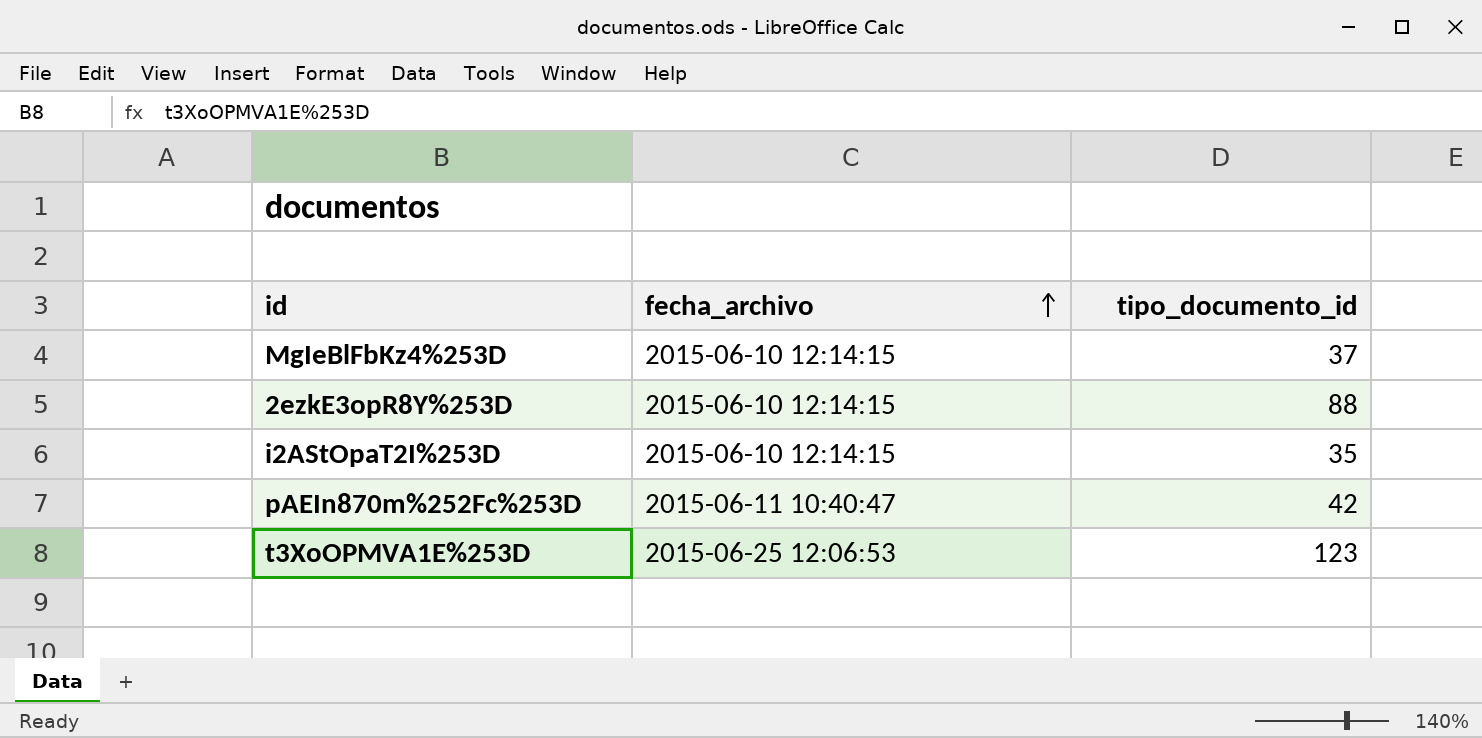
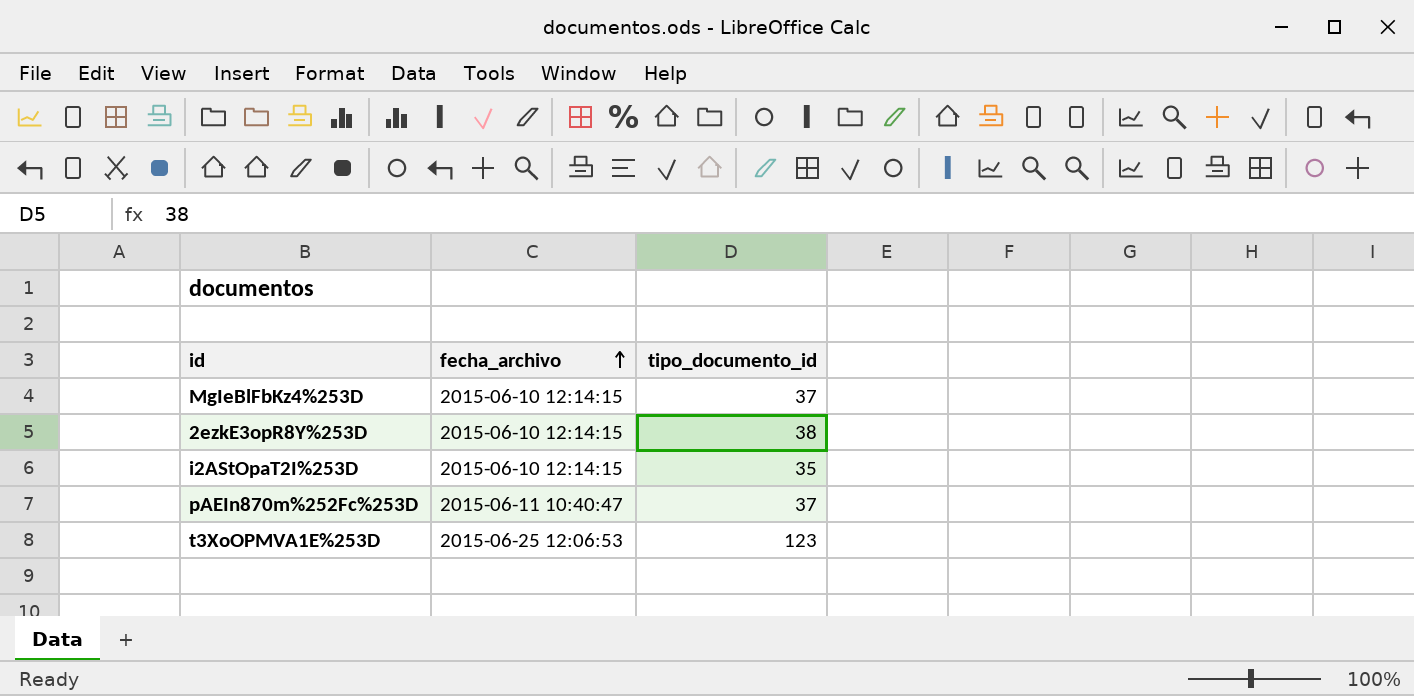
2ezkE3opR8Y%253D | tipo_documento_id: 88 -> 38
pAEIn870m%252Fc%253D | tipo_documento_id: 42 -> 37

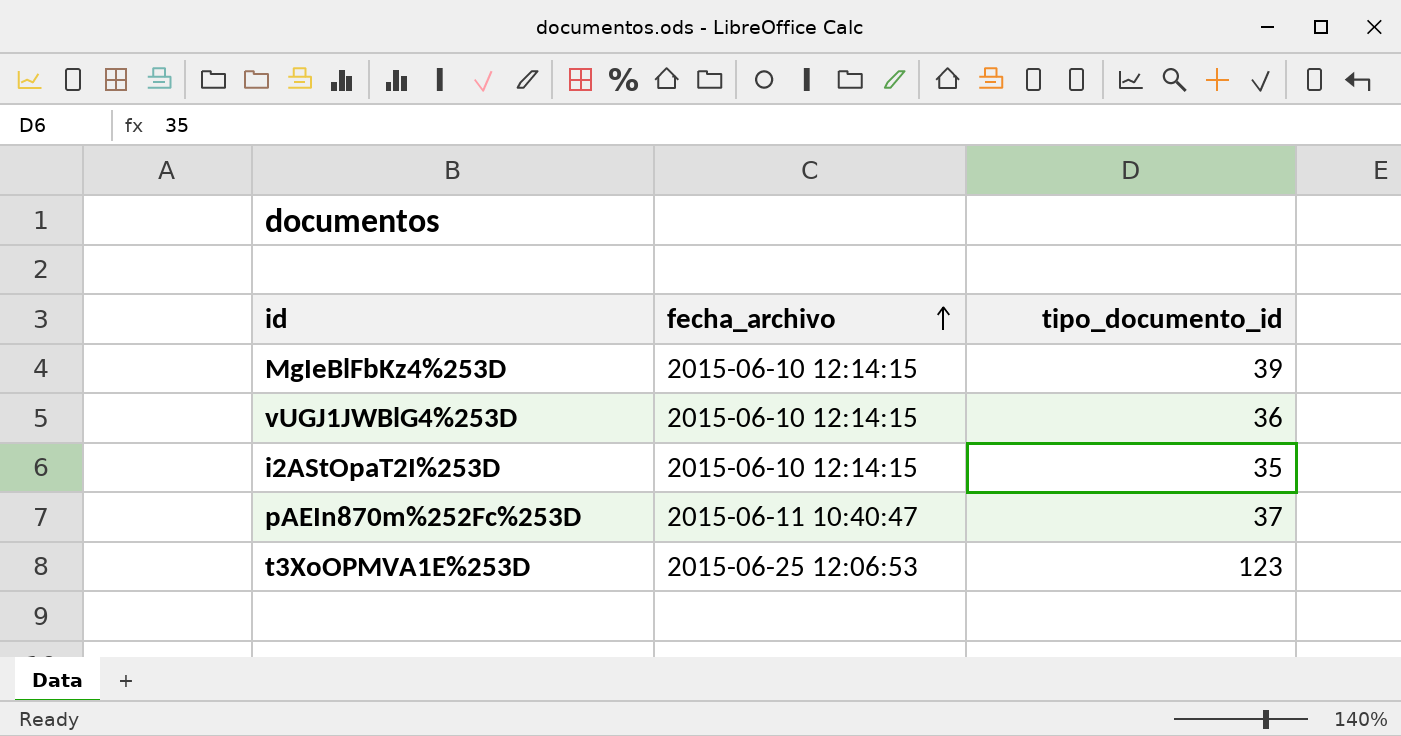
row 2ezkE3opR8Y%253D: 2015-06-10 12:14:15 | 38 -> none
MgIeBlFbKz4%253D | tipo_documento_id: 37 -> 39
row vUGJ1JWBlG4%253D: none -> 2015-06-10 12:14:15 | 36

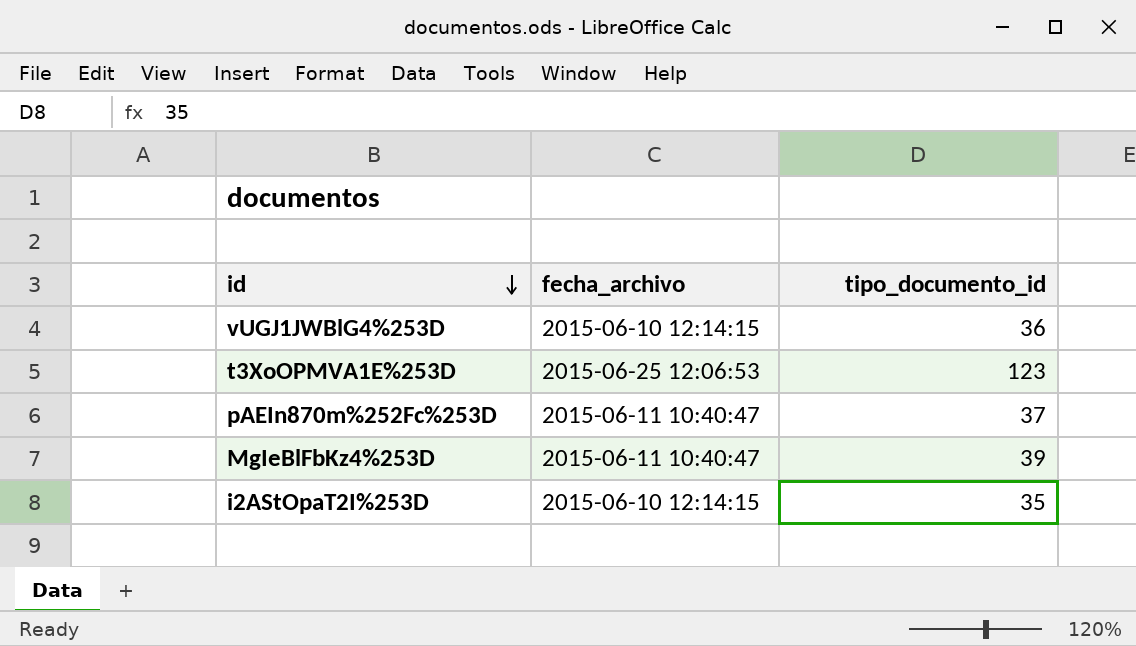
row order: fecha_archivo ascending -> id descending
MgIeBlFbKz4%253D | fecha_archivo: 2015-06-10 12:14:15 -> 2015-06-11 10:40:47

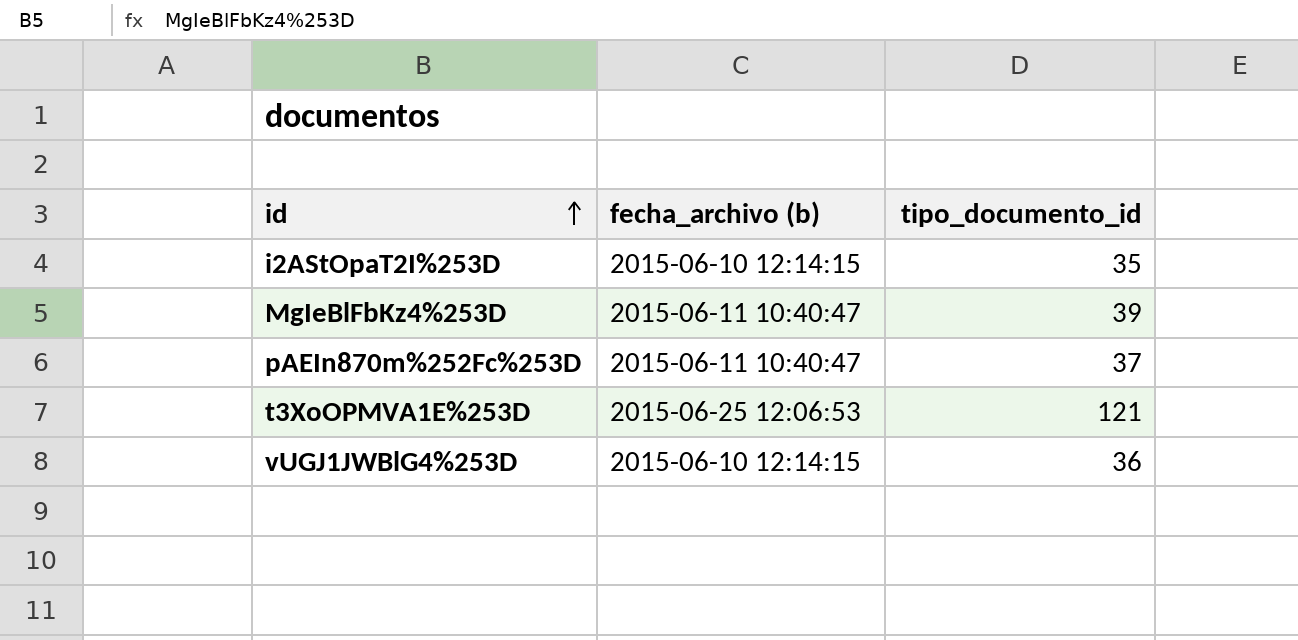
row order: id descending -> id ascending
column name: fecha_archivo -> fecha_archivo (b)
t3XoOPMVA1E%253D | tipo_documento_id: 123 -> 121

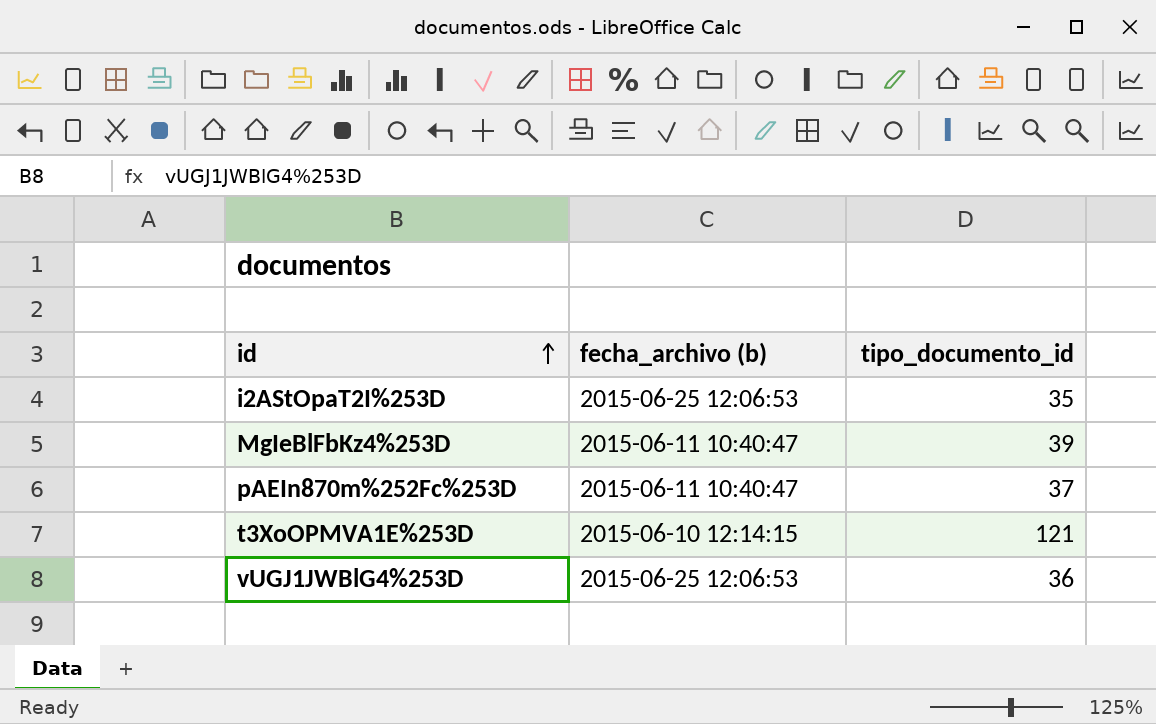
i2AStOpaT2I%253D | fecha_archivo (b): 2015-06-10 12:14:15 -> 2015-06-25 12:06:53
t3XoOPMVA1E%253D | fecha_archivo (b): 2015-06-25 12:06:53 -> 2015-06-10 12:14:15
vUGJ1JWBlG4%253D | fecha_archivo (b): 2015-06-10 12:14:15 -> 2015-06-25 12:06:53

